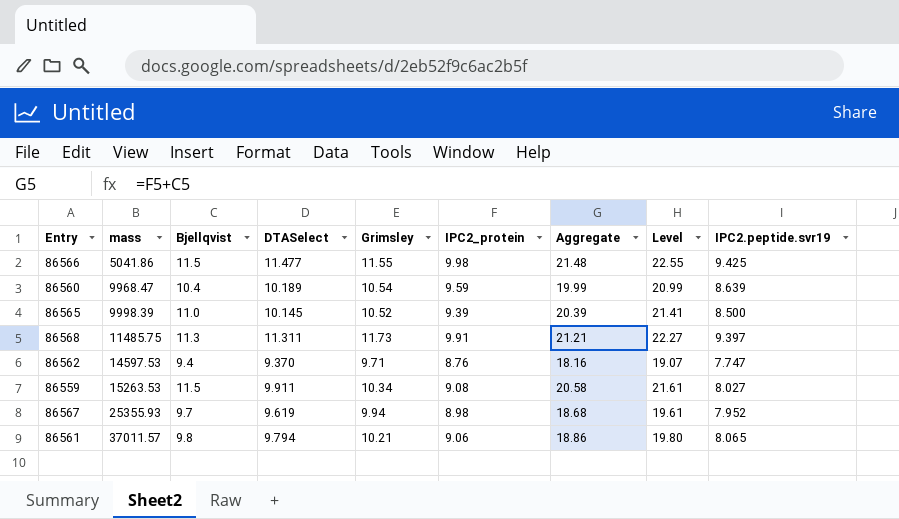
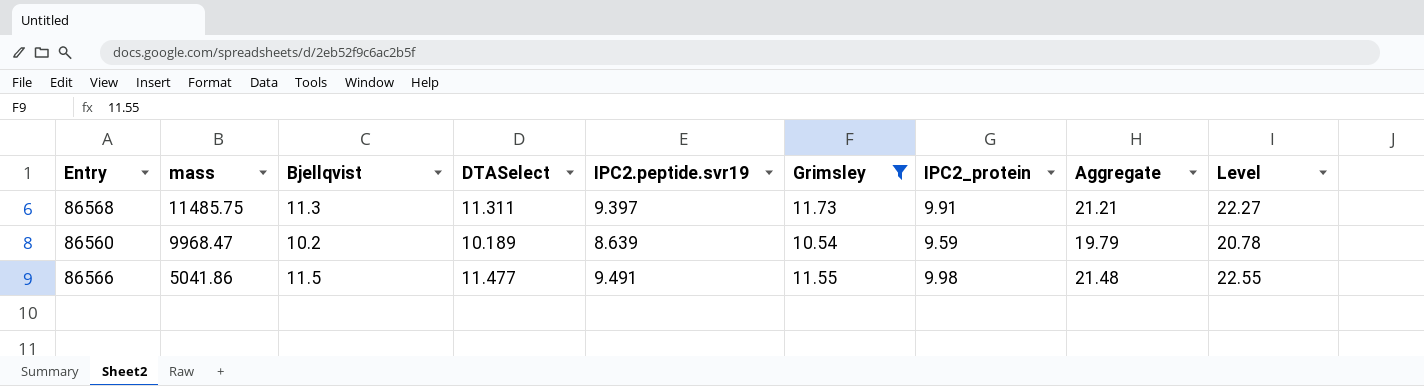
filter: none -> Grimsley >= 10.54
row order: mass ascending -> mass descending
column IPC2.peptide.svr19 | position: 9 -> 5
86560 | Bjellqvist: 10.4 -> 10.2
86560 | Aggregate: 19.99 -> 19.79
86560 | Level: 20.99 -> 20.78
86566 | IPC2.peptide.svr19: 9.425 -> 9.491

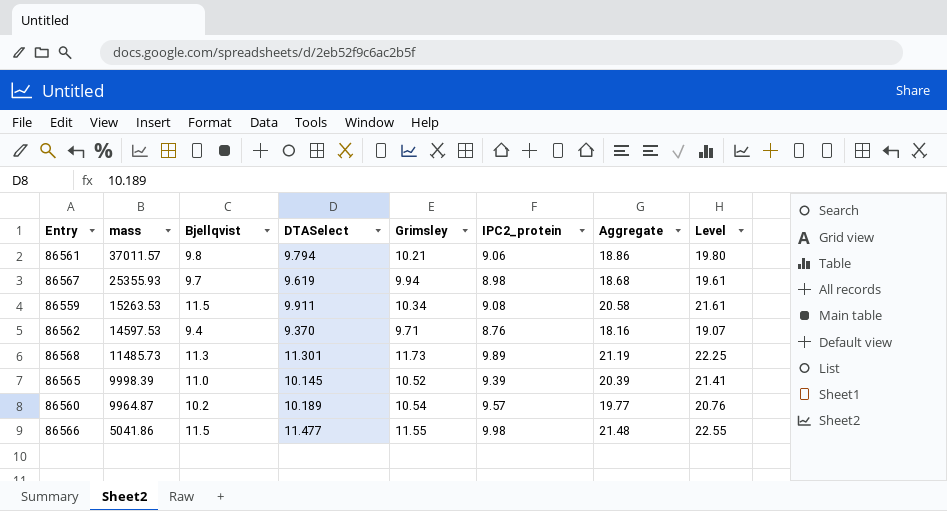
filter: Grimsley >= 10.54 -> none
column IPC2.peptide.svr19 | position: 5 -> none
86568 | mass: 11485.75 -> 11485.73
86568 | DTASelect: 11.311 -> 11.301
86568 | IPC2_protein: 9.91 -> 9.89
86568 | Aggregate: 21.21 -> 21.19
86568 | Level: 22.27 -> 22.25
86560 | mass: 9968.47 -> 9964.87
86560 | IPC2_protein: 9.59 -> 9.57
86560 | Aggregate: 19.79 -> 19.77
86560 | Level: 20.78 -> 20.76

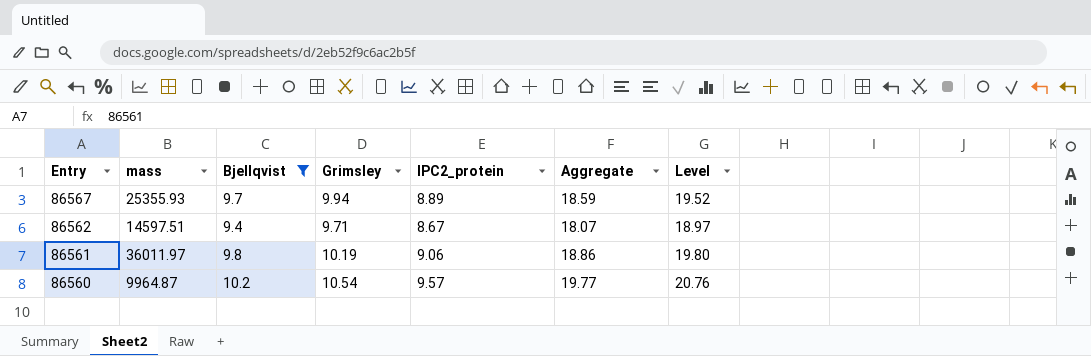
filter: none -> Bjellqvist <= 10.2
row order: mass descending -> Entry descending
column DTASelect | position: 4 -> none
86567 | IPC2_protein: 8.98 -> 8.89
86567 | Aggregate: 18.68 -> 18.59
86567 | Level: 19.61 -> 19.52
86562 | mass: 14597.53 -> 14597.51
86562 | IPC2_protein: 8.76 -> 8.67
86562 | Aggregate: 18.16 -> 18.07
86562 | Level: 19.07 -> 18.97
86561 | mass: 37011.57 -> 36011.97
86561 | Grimsley: 10.21 -> 10.19

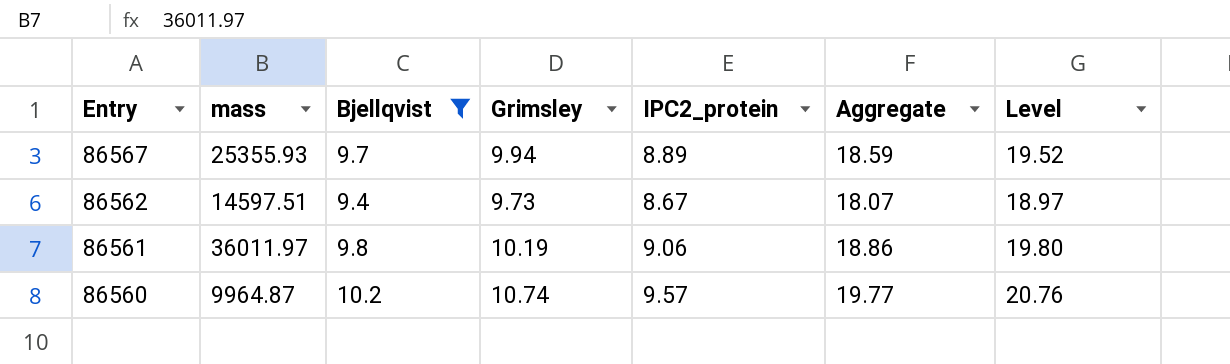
86562 | Grimsley: 9.71 -> 9.73
86560 | Grimsley: 10.54 -> 10.74

